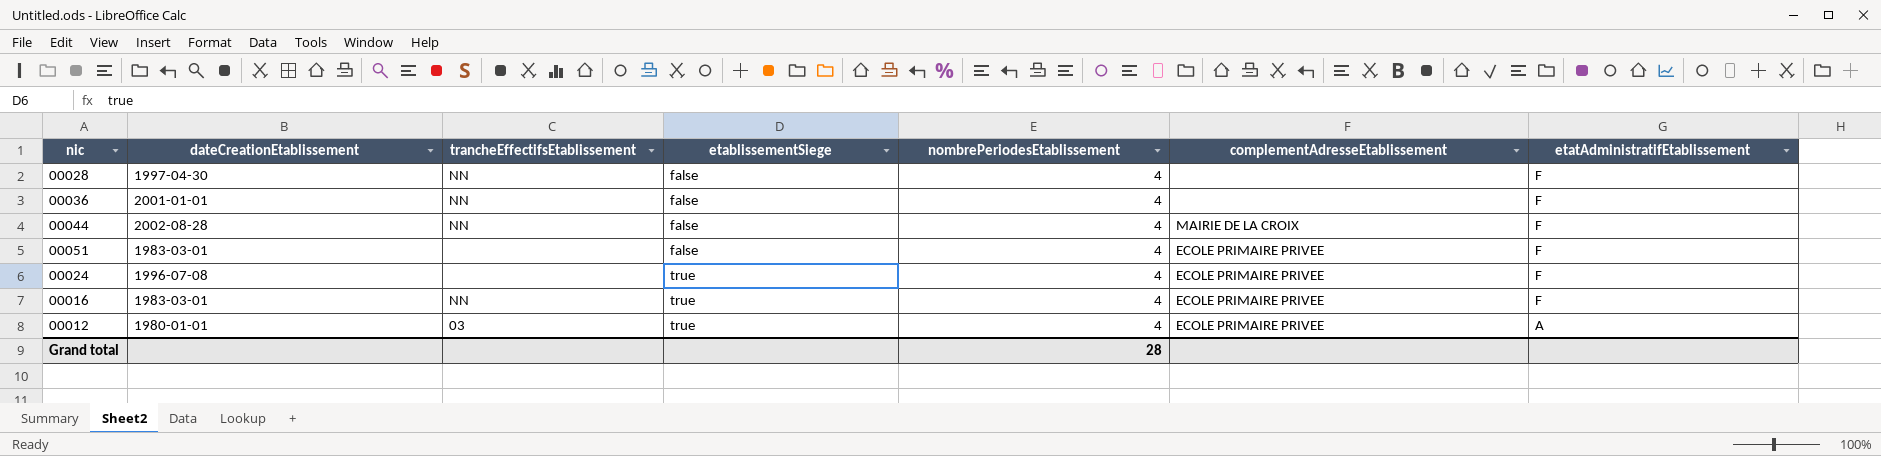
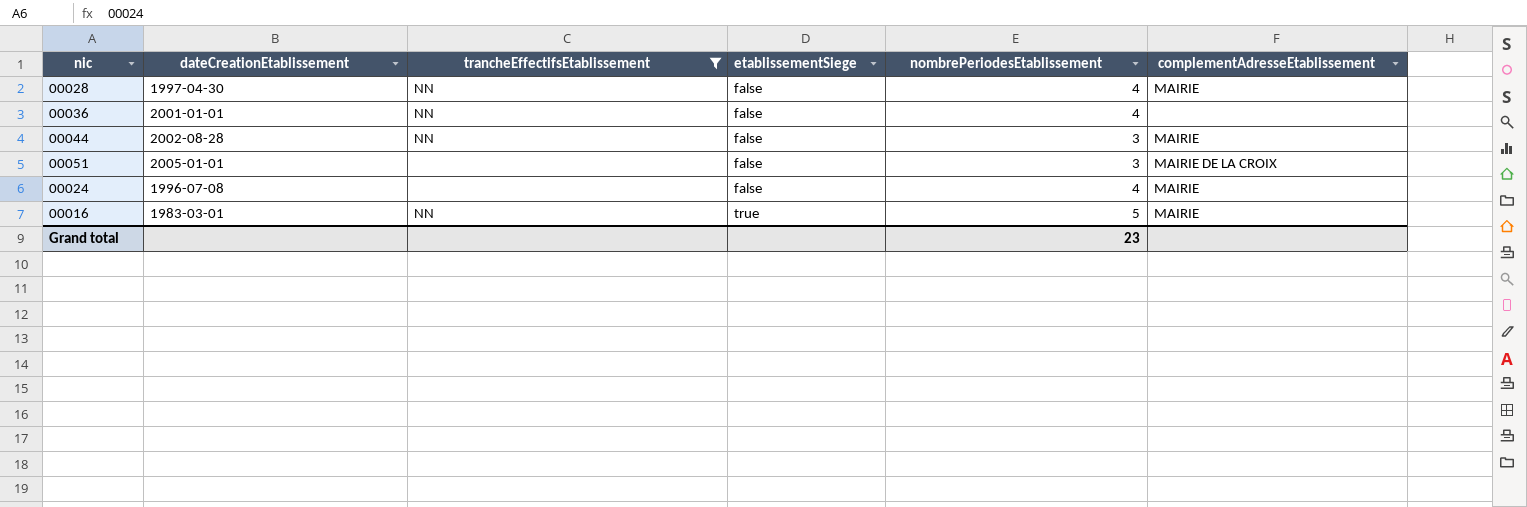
filter: none -> trancheEffectifsEtablissement != 03
column etatAdministratifEtablissement | position: 7 -> none
00028 | complementAdresseEtablissement: none -> MAIRIE
00044 | nombrePeriodesEtablissement: 4 -> 3
00044 | complementAdresseEtablissement: MAIRIE DE LA CROIX -> MAIRIE
00051 | dateCreationEtablissement: 1983-03-01 -> 2005-01-01
00051 | nombrePeriodesEtablissement: 4 -> 3
00051 | complementAdresseEtablissement: ECOLE PRIMAIRE PRIVEE -> MAIRIE DE LA CROIX
00024 | etablissementSiege: true -> false
00024 | complementAdresseEtablissement: ECOLE PRIMAIRE PRIVEE -> MAIRIE
00016 | nombrePeriodesEtablissement: 4 -> 5
00016 | complementAdresseEtablissement: ECOLE PRIMAIRE PRIVEE -> MAIRIE
Grand total | nombrePeriodesEtablissement: 28 -> 23

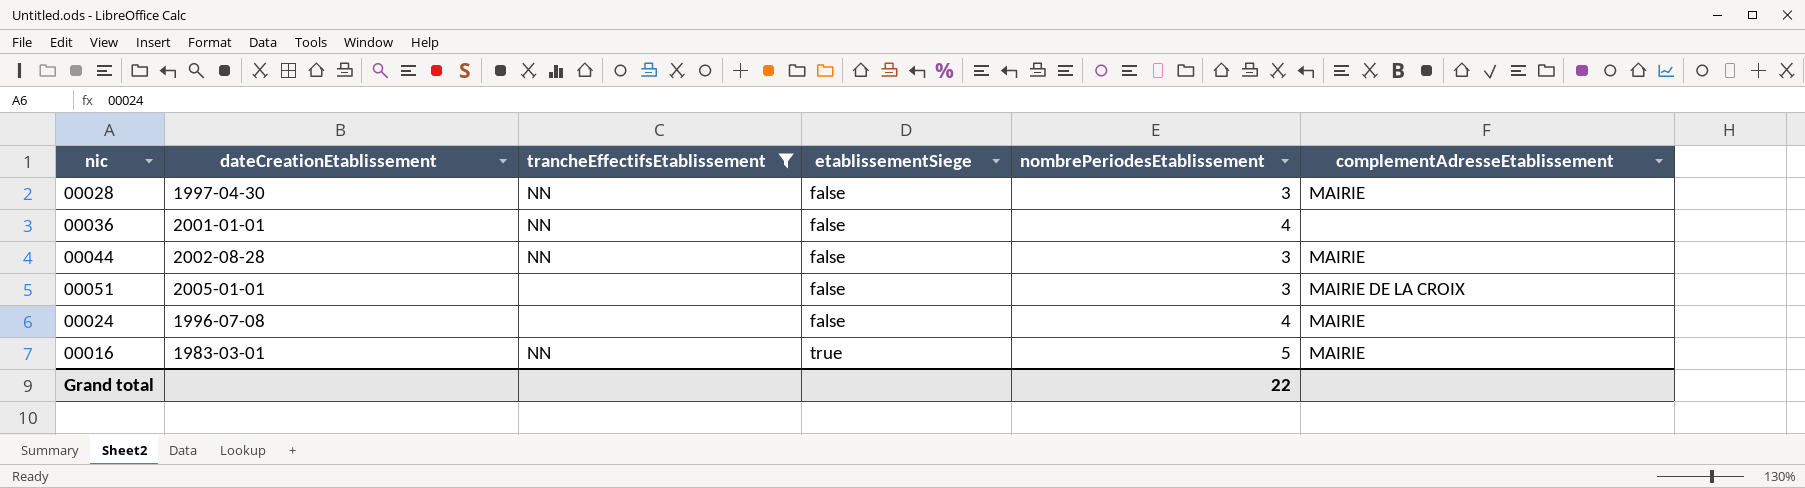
00028 | nombrePeriodesEtablissement: 4 -> 3
Grand total | nombrePeriodesEtablissement: 23 -> 22

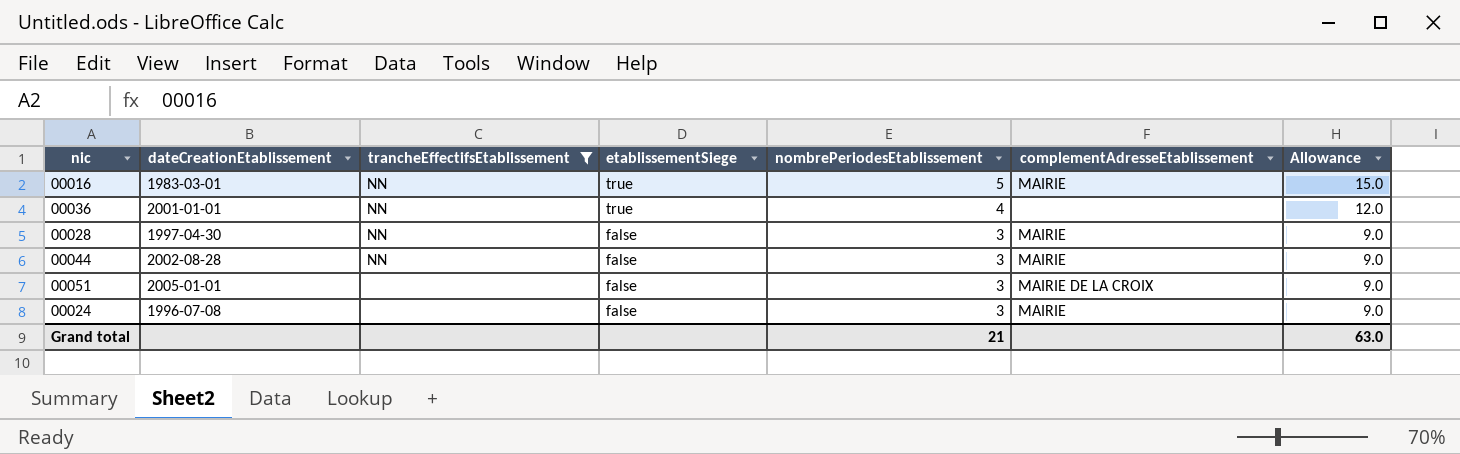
row order: etablissementSiege ascending -> etablissementSiege descending
column Allowance | formula: none -> [nombrePeriodesEtablissement] * 3
00036 | etablissementSiege: false -> true
00024 | nombrePeriodesEtablissement: 4 -> 3
Grand total | nombrePeriodesEtablissement: 22 -> 21

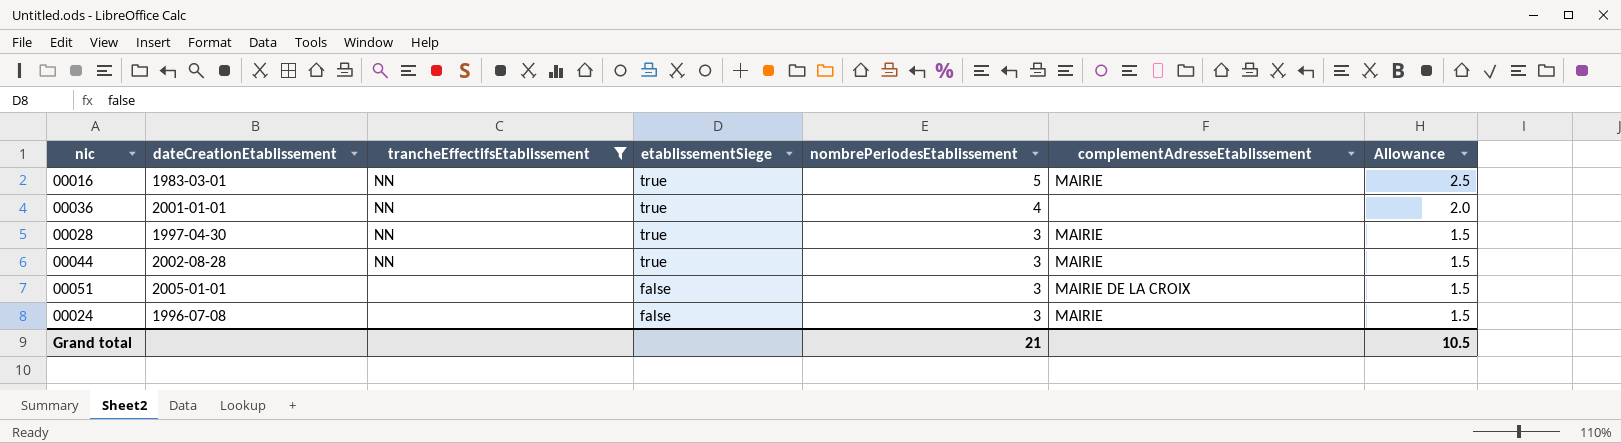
column Allowance | formula: [nombrePeriodesEtablissement] * 3 -> [nombrePeriodesEtablissement] * 0.5
00028 | etablissementSiege: false -> true
00044 | etablissementSiege: false -> true
Grand total | Allowance: 63.0 -> 10.5

